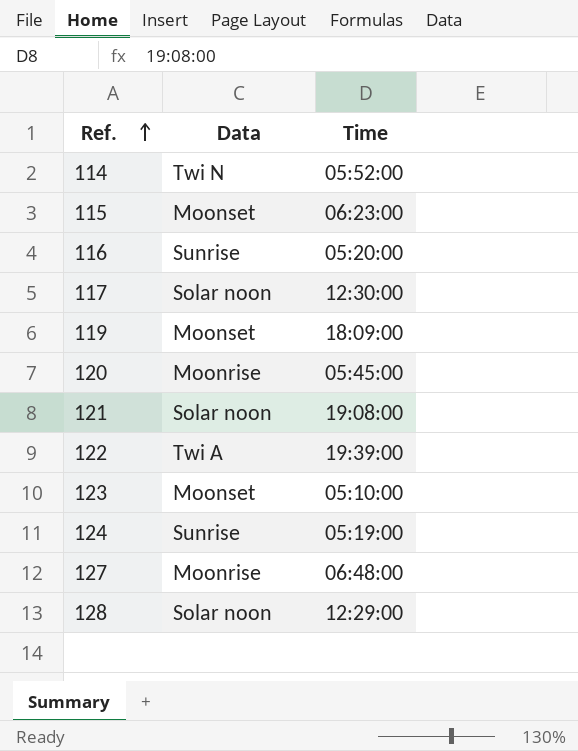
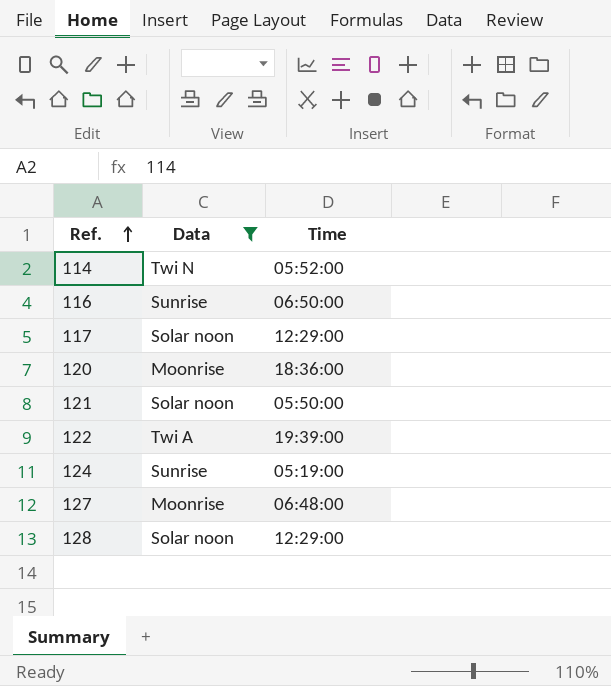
filter: none -> Data != Moonset
116 | Time: 05:20:00 -> 06:50:00
117 | Time: 12:30:00 -> 12:29:00
120 | Time: 05:45:00 -> 18:36:00
121 | Time: 19:08:00 -> 05:50:00

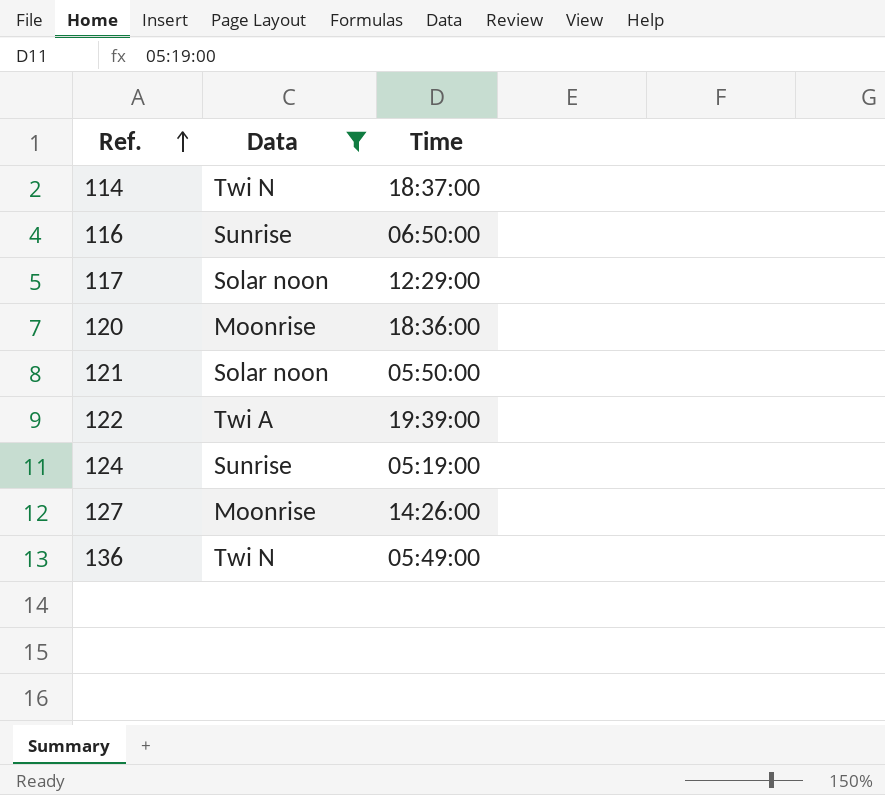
row 128: Solar noon | 12:29:00 -> none
114 | Time: 05:52:00 -> 18:37:00
127 | Time: 06:48:00 -> 14:26:00
row 136: none -> Twi N | 05:49:00

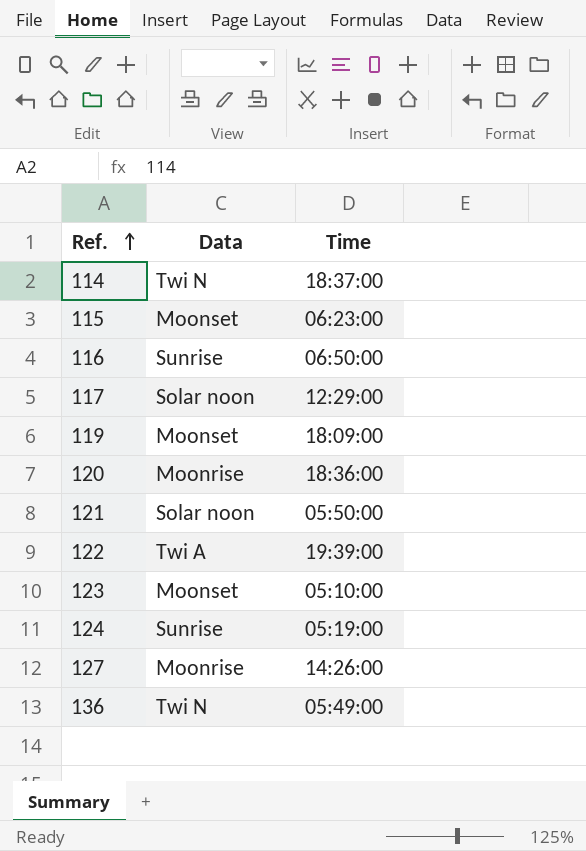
filter: Data != Moonset -> none

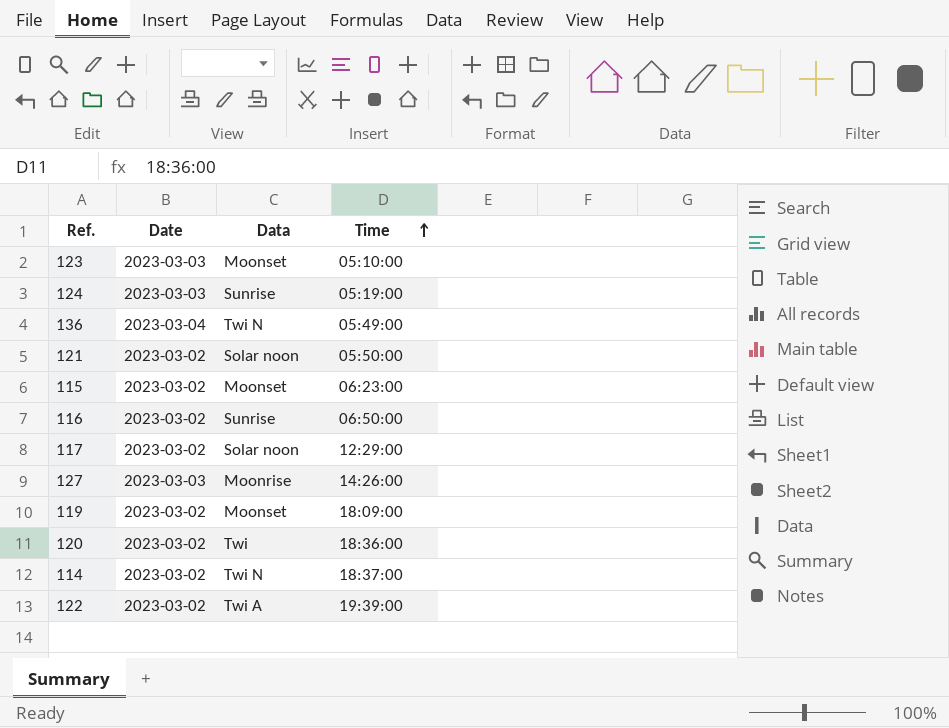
row order: Ref. ascending -> Time ascending
column Date | position: none -> 2
120 | Data: Moonrise -> Twi

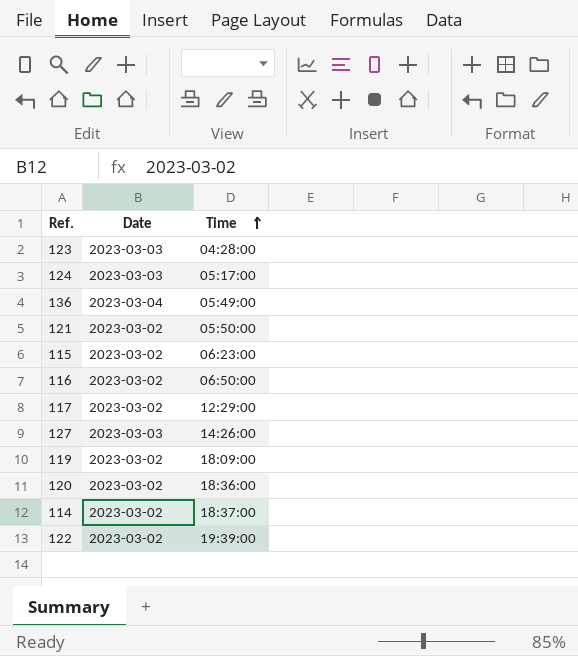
column Data | position: 3 -> none
123 | Time: 05:10:00 -> 04:28:00
124 | Time: 05:19:00 -> 05:17:00

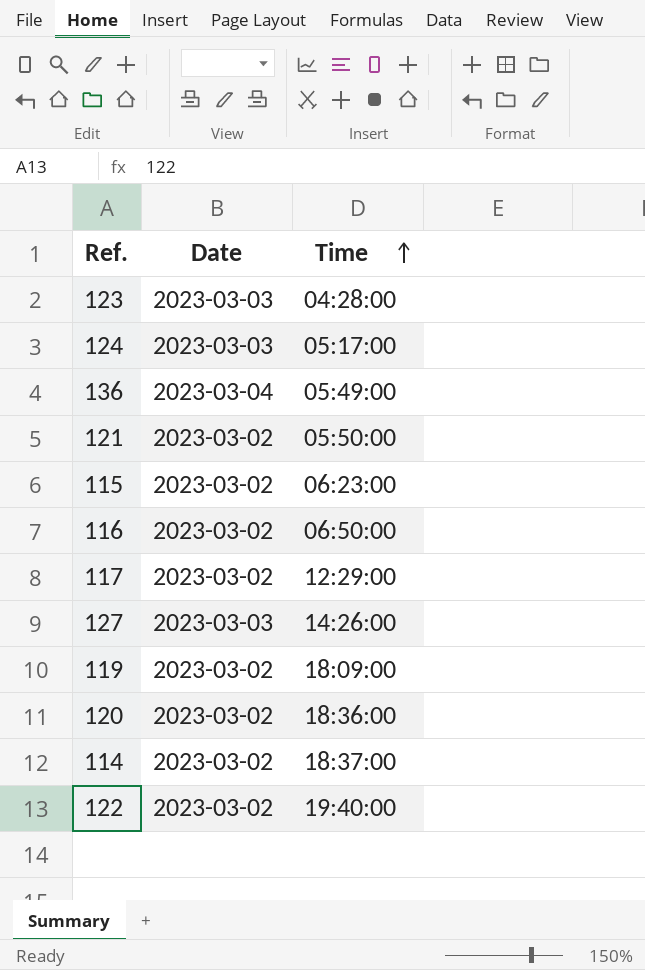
122 | Time: 19:39:00 -> 19:40:00

